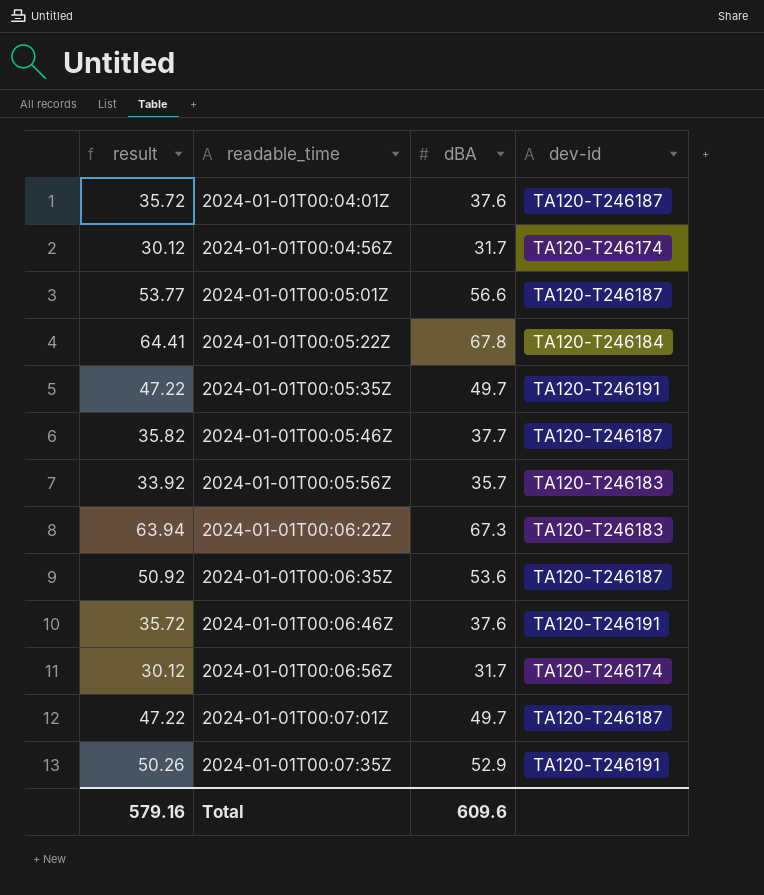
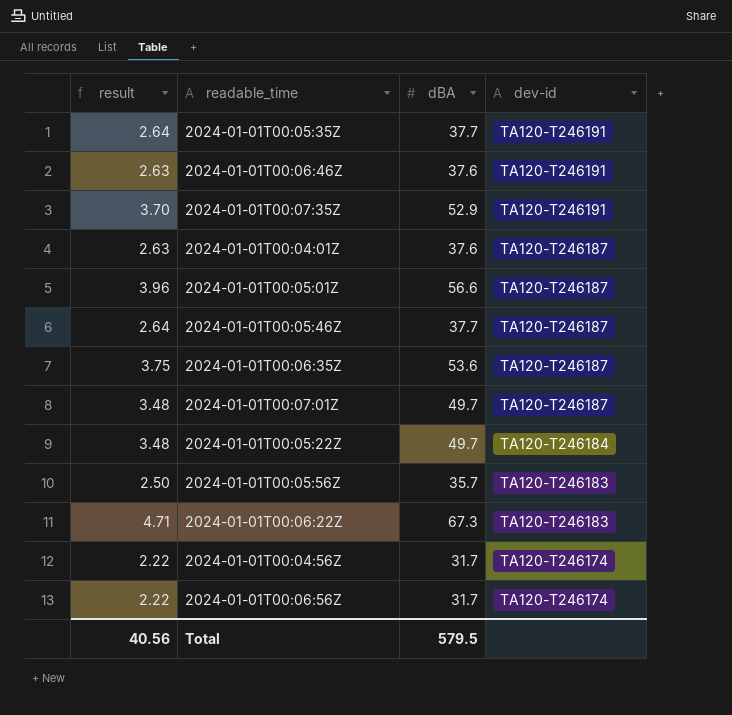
row order: readable_time ascending -> dev-id descending
column result | formula: [dBA] * 0.95 -> [dBA] * 0.07
2024-01-01T00:05:35Z | dBA: 49.7 -> 37.7
2024-01-01T00:05:22Z | dBA: 67.8 -> 49.7
Total | result: 579.16 -> 40.56
Total | dBA: 609.6 -> 579.5

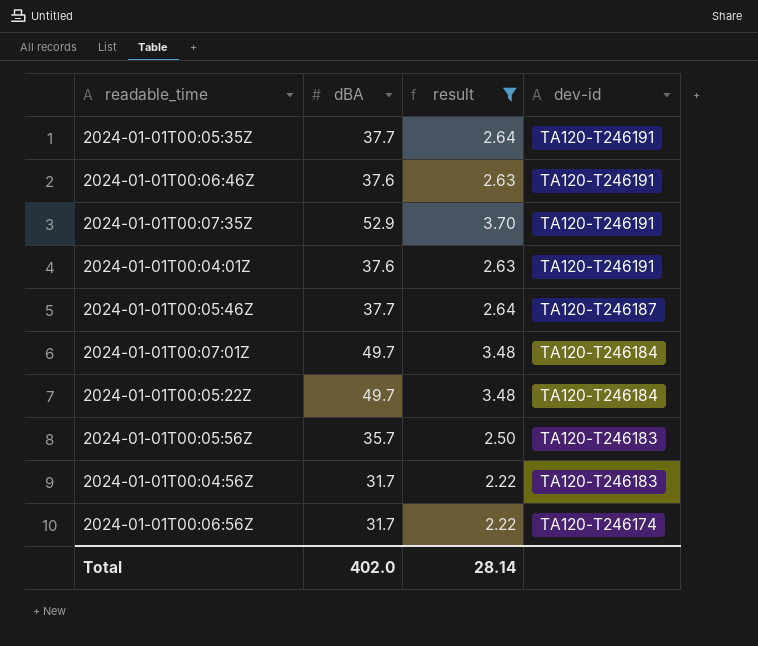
filter: none -> result <= 3.70
column result | position: 1 -> 3
2024-01-01T00:04:01Z | dev-id: TA120-T246187 -> TA120-T246191
2024-01-01T00:07:01Z | dev-id: TA120-T246187 -> TA120-T246184
2024-01-01T00:04:56Z | dev-id: TA120-T246174 -> TA120-T246183
Total | dBA: 579.5 -> 402.0
Total | result: 40.56 -> 28.14

